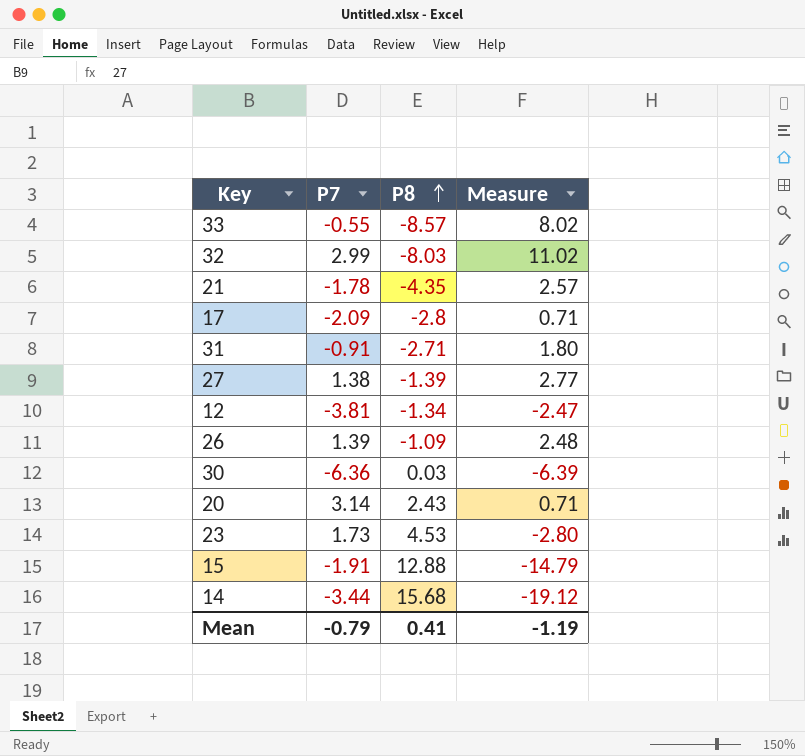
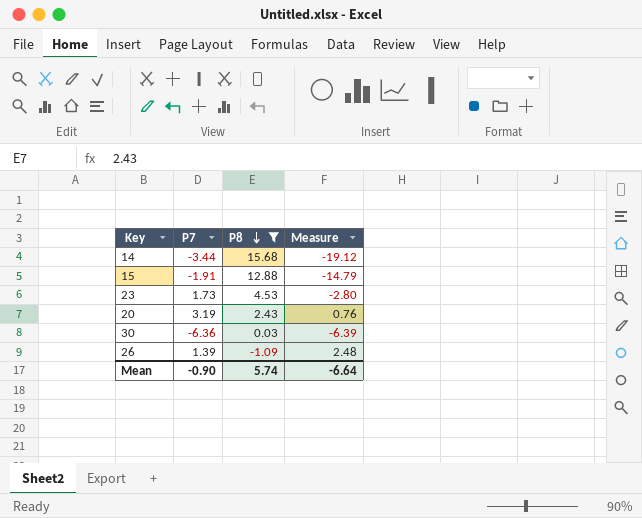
filter: none -> P8 >= -1.09
row order: P8 ascending -> P8 descending
20 | P7: 3.14 -> 3.19
20 | Measure: 0.71 -> 0.76
Mean | P7: -0.79 -> -0.90
Mean | P8: 0.41 -> 5.74
Mean | Measure: -1.19 -> -6.64

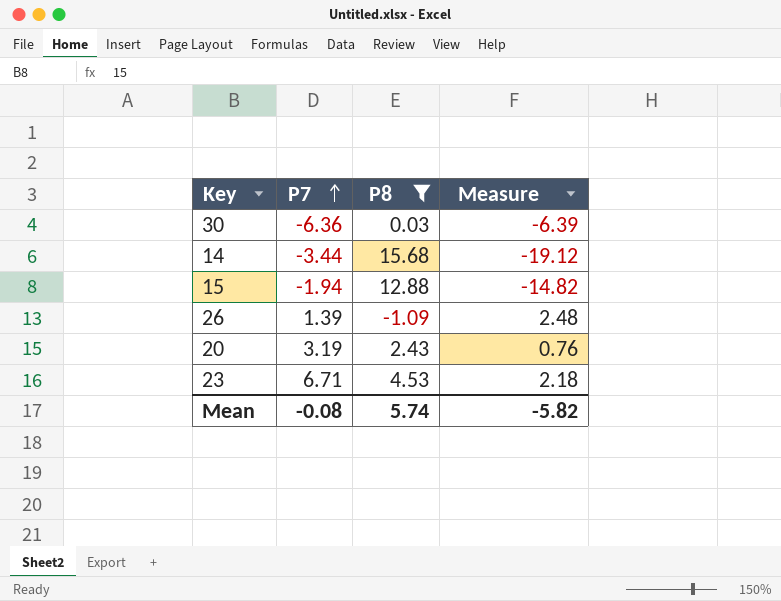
row order: P8 descending -> P7 ascending
15 | P7: -1.91 -> -1.94
15 | Measure: -14.79 -> -14.82
23 | P7: 1.73 -> 6.71
23 | Measure: -2.80 -> 2.18
Mean | P7: -0.90 -> -0.08
Mean | Measure: -6.64 -> -5.82

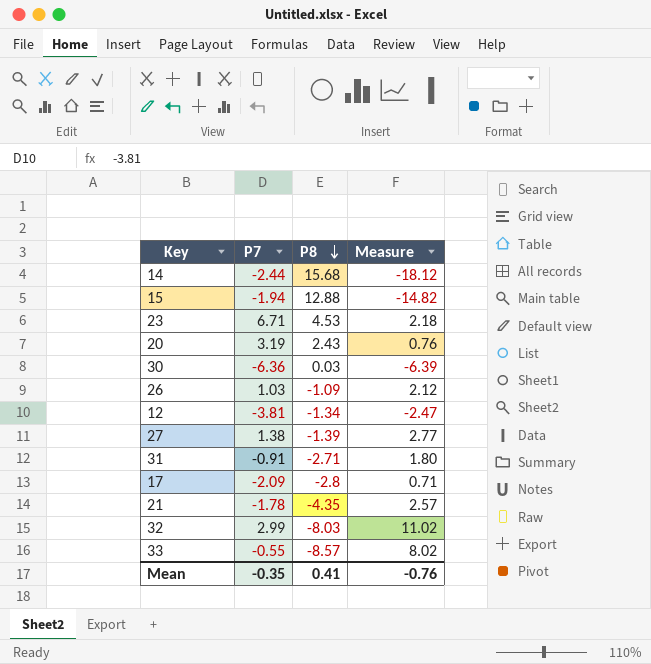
filter: P8 >= -1.09 -> none
row order: P7 ascending -> P8 descending
14 | P7: -3.44 -> -2.44
14 | Measure: -19.12 -> -18.12
26 | P7: 1.39 -> 1.03
26 | Measure: 2.48 -> 2.12
Mean | P7: -0.08 -> -0.35
Mean | P8: 5.74 -> 0.41
Mean | Measure: -5.82 -> -0.76

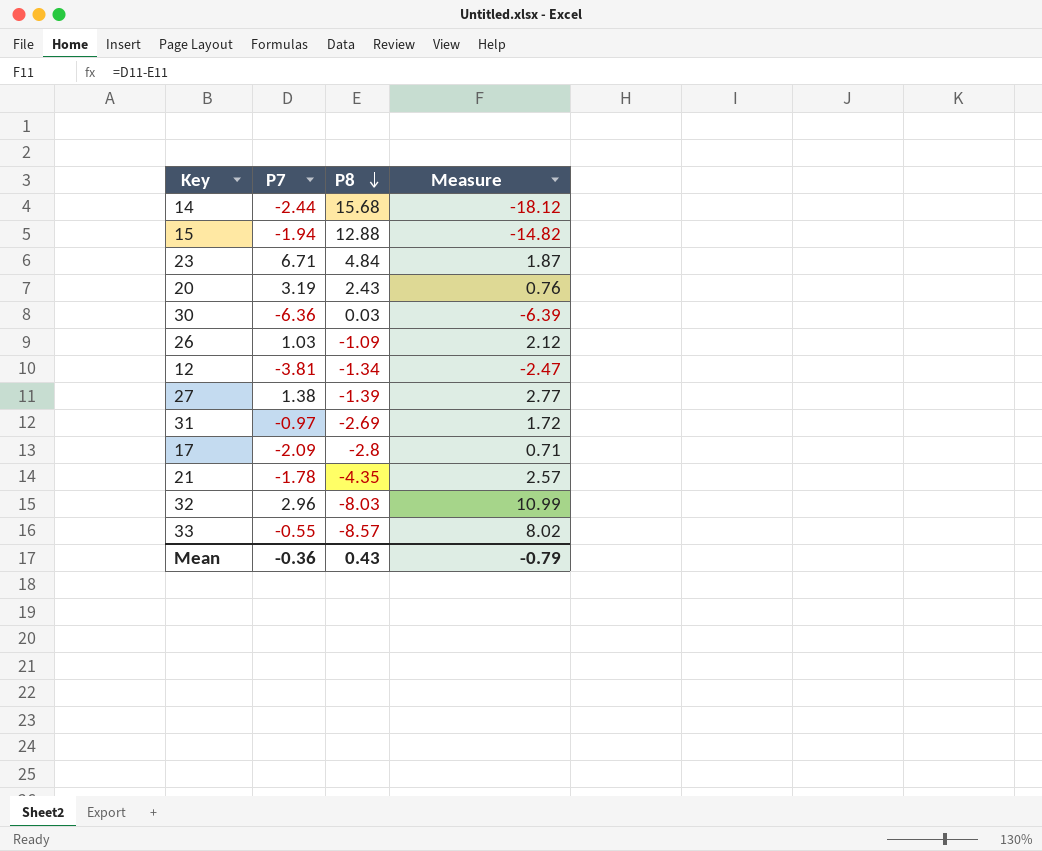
23 | P8: 4.53 -> 4.84
23 | Measure: 2.18 -> 1.87
31 | P7: -0.91 -> -0.97
31 | P8: -2.71 -> -2.69
31 | Measure: 1.80 -> 1.72
32 | P7: 2.99 -> 2.96
32 | Measure: 11.02 -> 10.99
Mean | P7: -0.35 -> -0.36
Mean | P8: 0.41 -> 0.43
Mean | Measure: -0.76 -> -0.79

